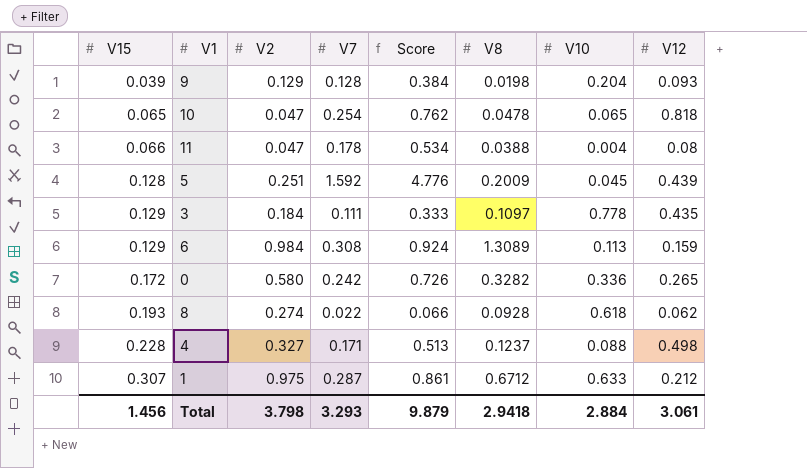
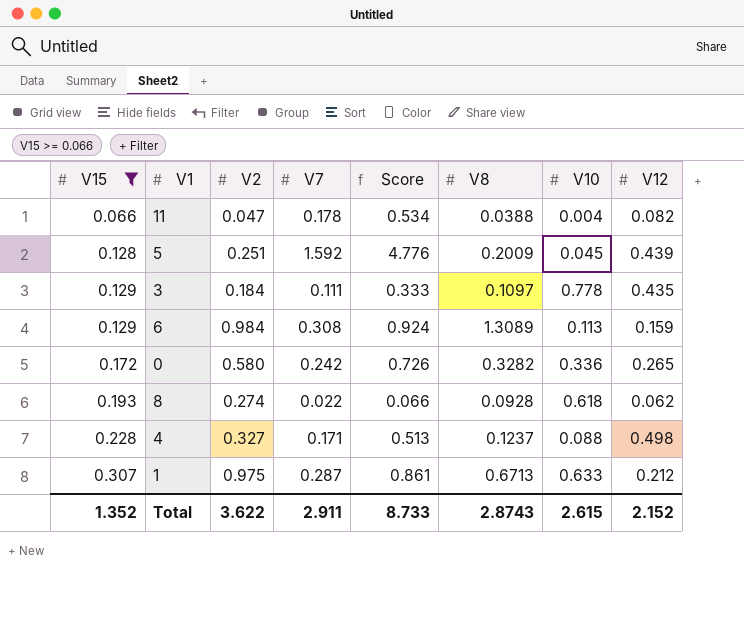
filter: none -> V15 >= 0.066
11 | V12: 0.08 -> 0.082
1 | V8: 0.6712 -> 0.6713
Total | V15: 1.456 -> 1.352
Total | V2: 3.798 -> 3.622
Total | V7: 3.293 -> 2.911
Total | Score: 9.879 -> 8.733
Total | V8: 2.9418 -> 2.8743
Total | V10: 2.884 -> 2.615
Total | V12: 3.061 -> 2.152

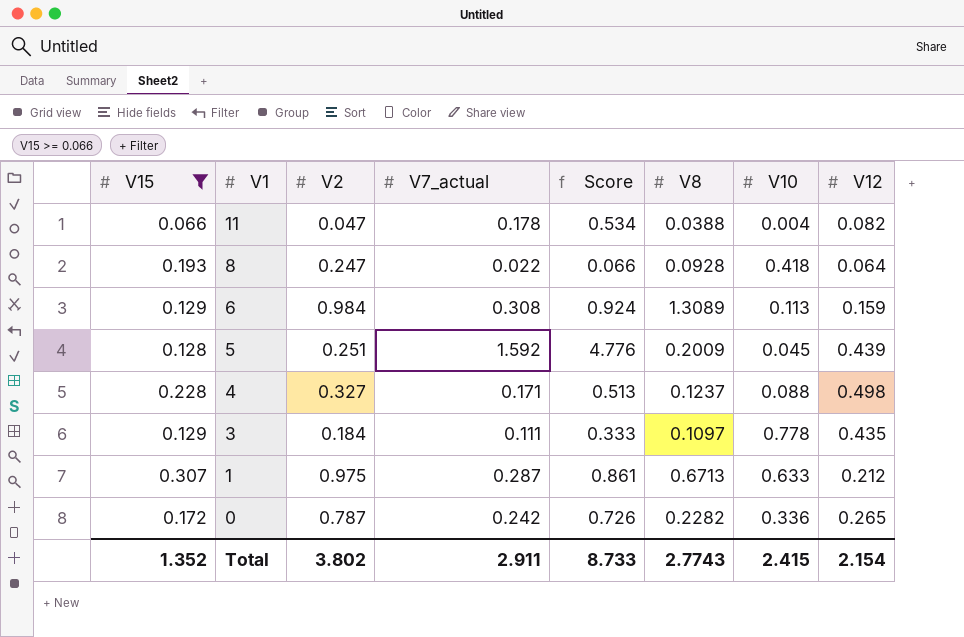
row order: V15 ascending -> V1 descending
column name: V7 -> V7_actual
8 | V2: 0.274 -> 0.247
8 | V10: 0.618 -> 0.418
8 | V12: 0.062 -> 0.064
0 | V2: 0.580 -> 0.787
0 | V8: 0.3282 -> 0.2282
Total | V2: 3.622 -> 3.802
Total | V8: 2.8743 -> 2.7743
Total | V10: 2.615 -> 2.415
Total | V12: 2.152 -> 2.154

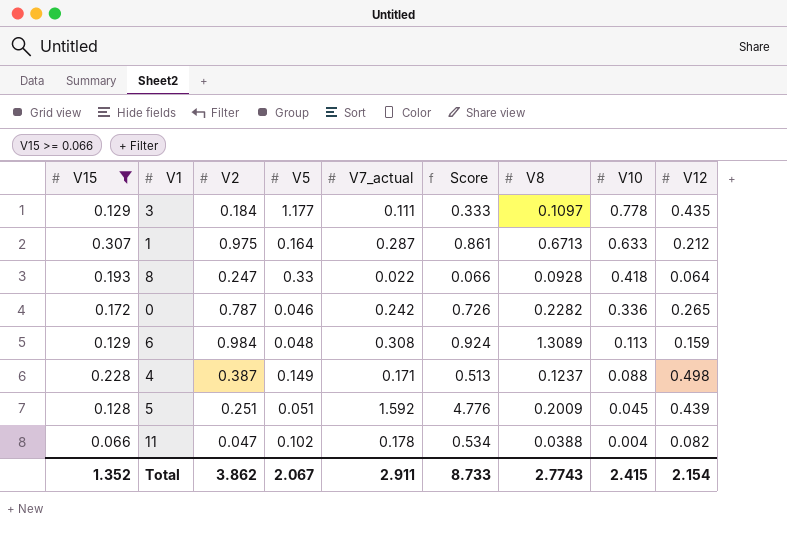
row order: V1 descending -> V10 descending
column V5 | position: none -> 4
4 | V2: 0.327 -> 0.387
Total | V2: 3.802 -> 3.862

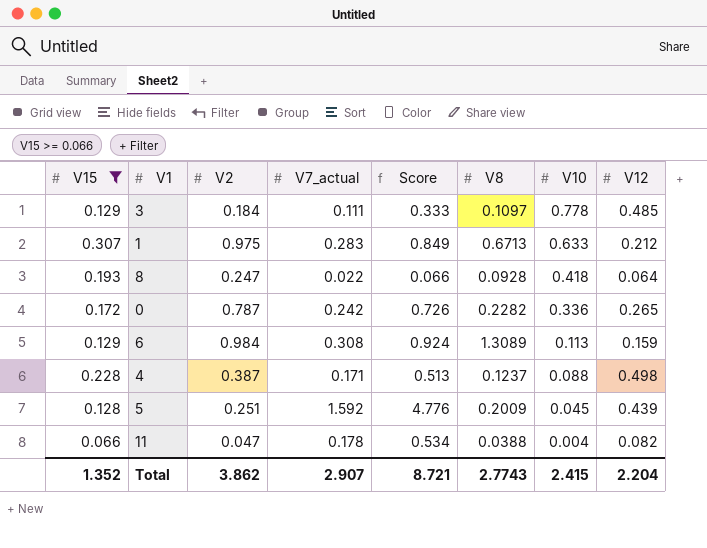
column V5 | position: 4 -> none
3 | V12: 0.435 -> 0.485
1 | V7_actual: 0.287 -> 0.283
1 | Score: 0.861 -> 0.849
Total | V7_actual: 2.911 -> 2.907
Total | Score: 8.733 -> 8.721
Total | V12: 2.154 -> 2.204

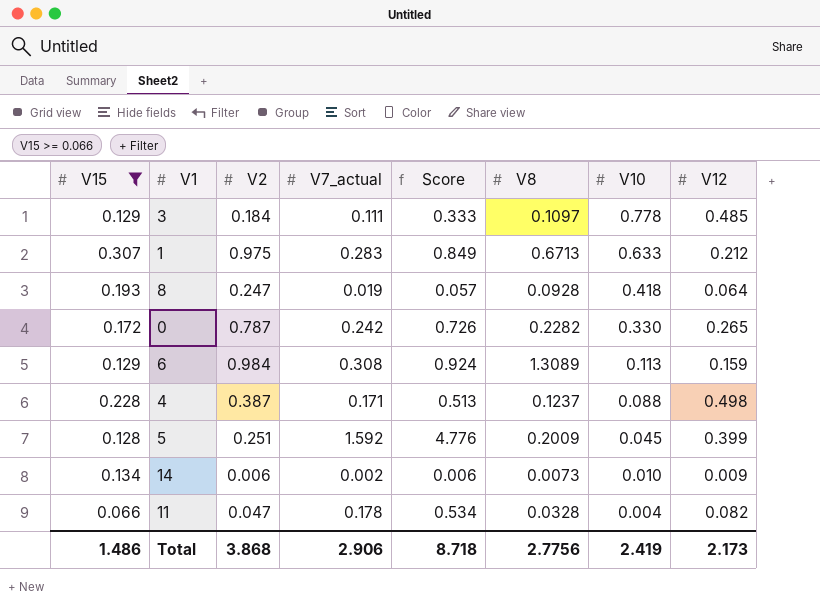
8 | V7_actual: 0.022 -> 0.019
8 | Score: 0.066 -> 0.057
0 | V10: 0.336 -> 0.330
5 | V12: 0.439 -> 0.399
row 14: none -> 0.134 | 0.006 | 0.002 | 0.006 | 0.0073 | 0.010 | 0.009
11 | V8: 0.0388 -> 0.0328
Total | V15: 1.352 -> 1.486
Total | V2: 3.862 -> 3.868
Total | V7_actual: 2.907 -> 2.906
Total | Score: 8.721 -> 8.718
Total | V8: 2.7743 -> 2.7756
Total | V10: 2.415 -> 2.419
Total | V12: 2.204 -> 2.173

